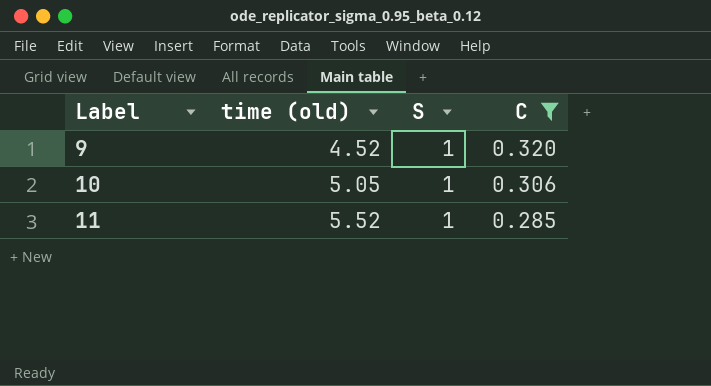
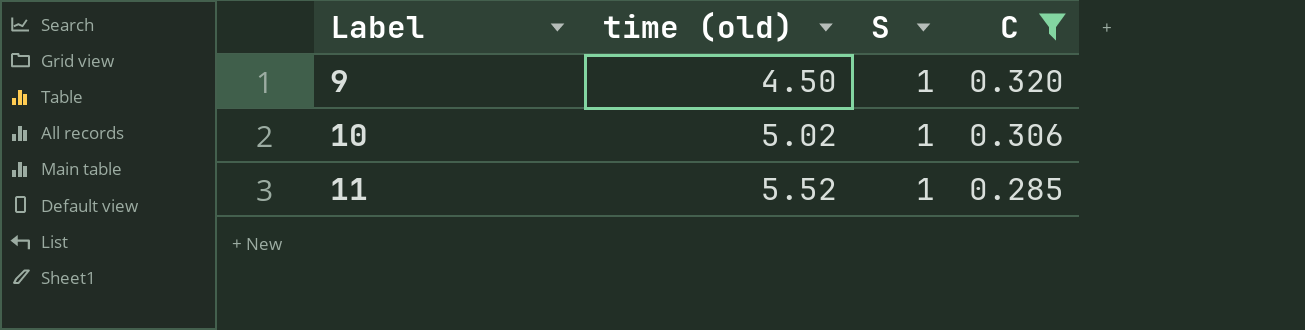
9 | time (old): 4.52 -> 4.50
10 | time (old): 5.05 -> 5.02

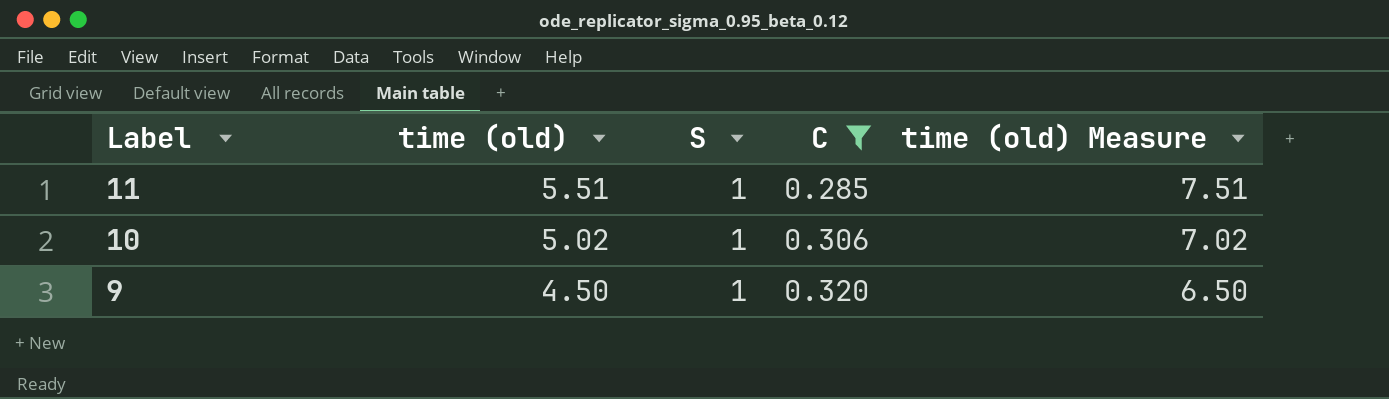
row order: Label ascending -> Label descending
column time (old) Measure | formula: none -> [time (old)] + 2
11 | time (old): 5.52 -> 5.51

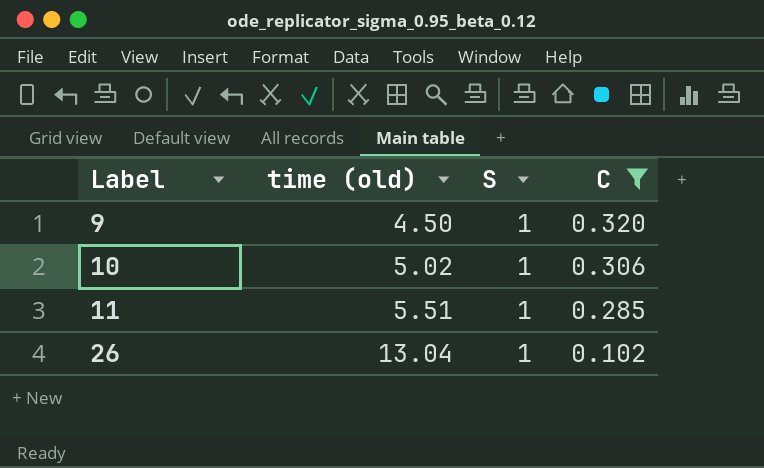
row order: Label descending -> Label ascending
column time (old) Measure | formula: [time (old)] + 2 -> none
row 26: none -> 13.04 | 1 | 0.102

